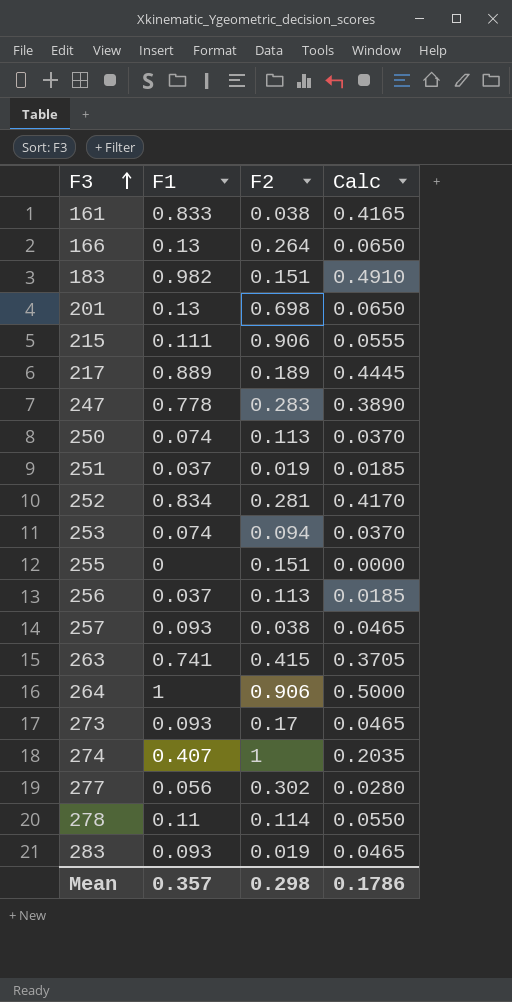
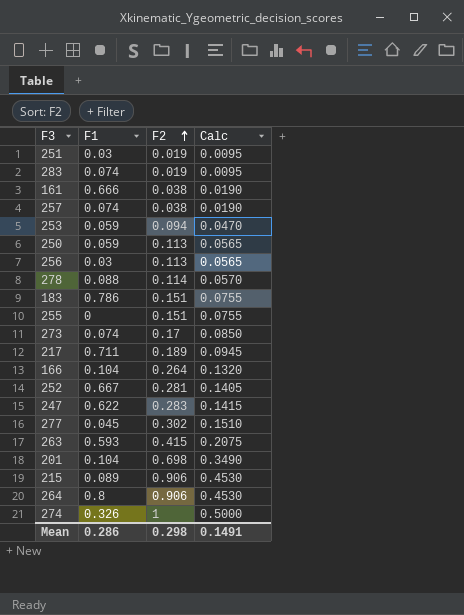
row order: F3 ascending -> F2 ascending
column Calc | formula: [F1] * 0.5 -> [F2] * 0.5
251 | F1: 0.037 -> 0.03
283 | F1: 0.093 -> 0.074
161 | F1: 0.833 -> 0.666
257 | F1: 0.093 -> 0.074
253 | F1: 0.074 -> 0.059
250 | F1: 0.074 -> 0.059
256 | F1: 0.037 -> 0.03
278 | F1: 0.11 -> 0.088
183 | F1: 0.982 -> 0.786
273 | F1: 0.093 -> 0.074
217 | F1: 0.889 -> 0.711
166 | F1: 0.13 -> 0.104
252 | F1: 0.834 -> 0.667
247 | F1: 0.778 -> 0.622
277 | F1: 0.056 -> 0.045
263 | F1: 0.741 -> 0.593
201 | F1: 0.13 -> 0.104
215 | F1: 0.111 -> 0.089
264 | F1: 1 -> 0.8
274 | F1: 0.407 -> 0.326
Mean | F1: 0.357 -> 0.286
Mean | Calc: 0.1786 -> 0.1491

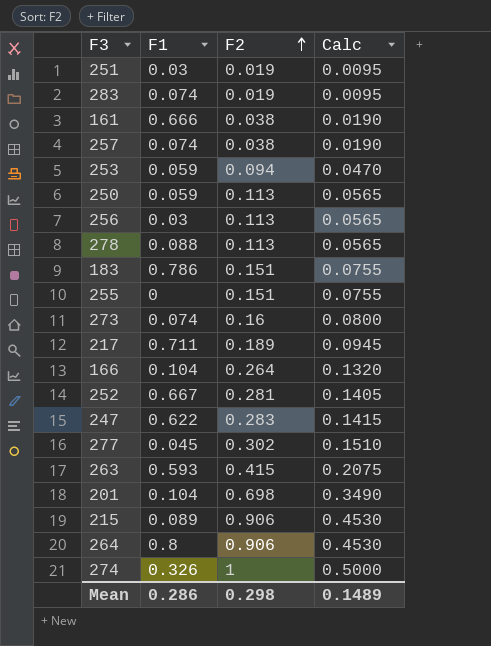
278 | F2: 0.114 -> 0.113
278 | Calc: 0.0570 -> 0.0565
273 | F2: 0.17 -> 0.16
273 | Calc: 0.0850 -> 0.0800
Mean | Calc: 0.1491 -> 0.1489

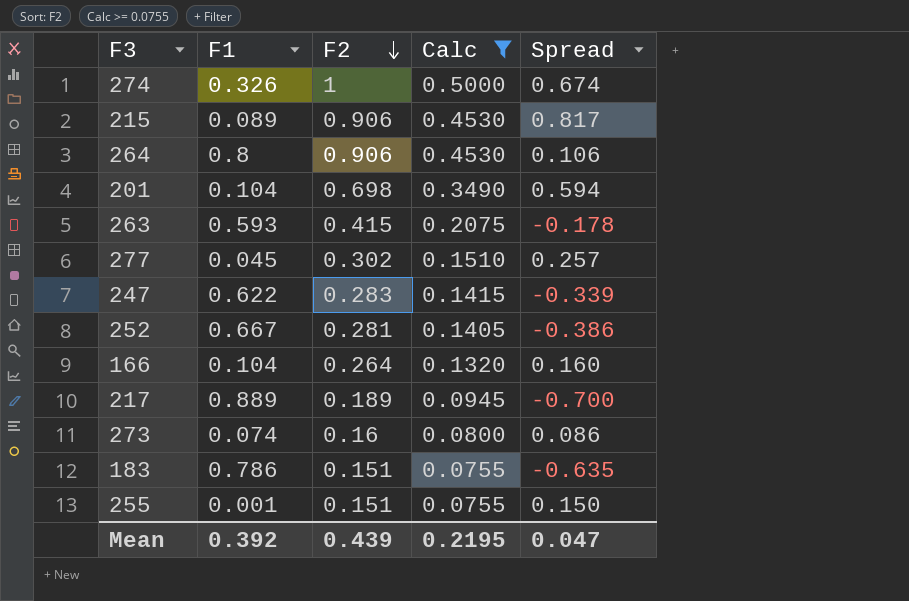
filter: none -> Calc >= 0.0755
row order: F2 ascending -> F2 descending
column Spread | formula: none -> [F2] - [F1]
217 | F1: 0.711 -> 0.889
255 | F1: 0 -> 0.001
Mean | F1: 0.286 -> 0.392
Mean | F2: 0.298 -> 0.439
Mean | Calc: 0.1489 -> 0.2195

